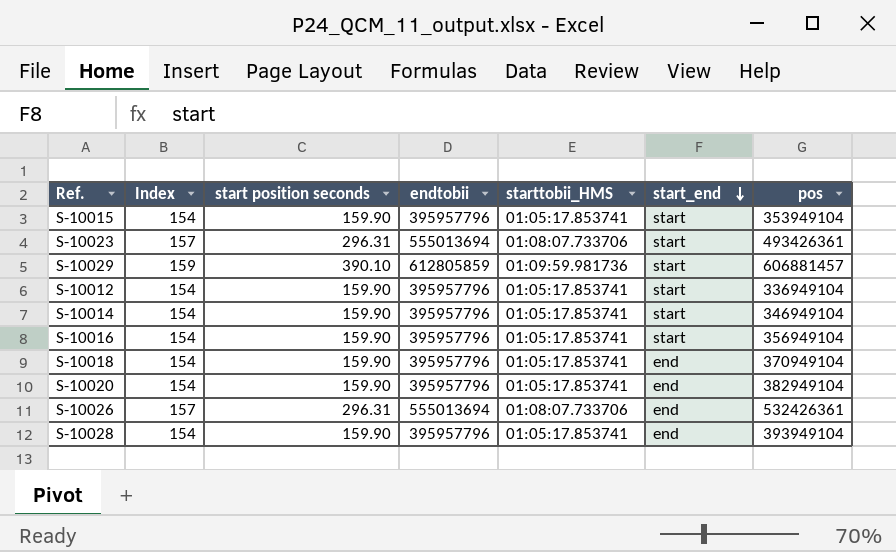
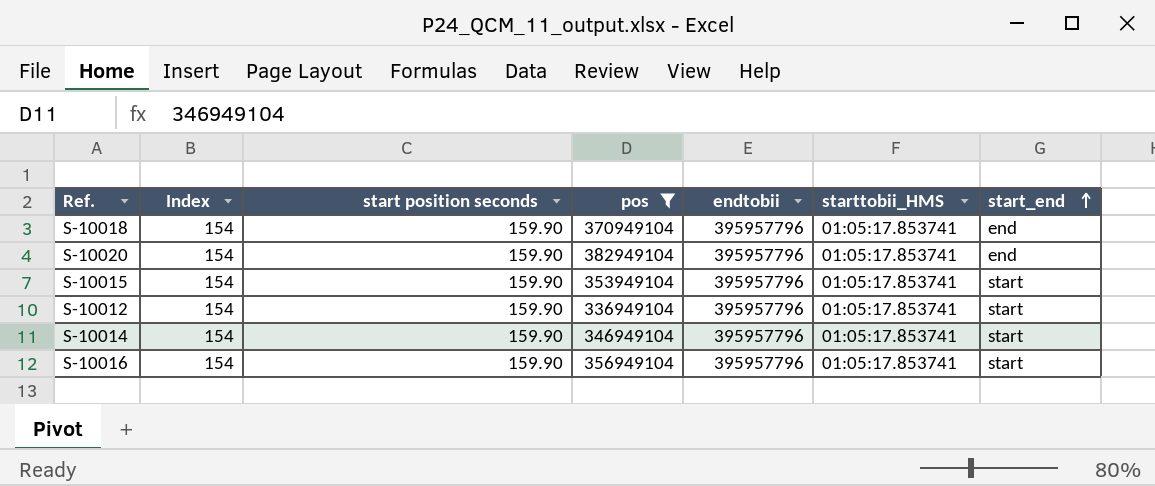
filter: none -> pos <= 382949104
row order: start_end descending -> start_end ascending
column pos | position: 7 -> 4

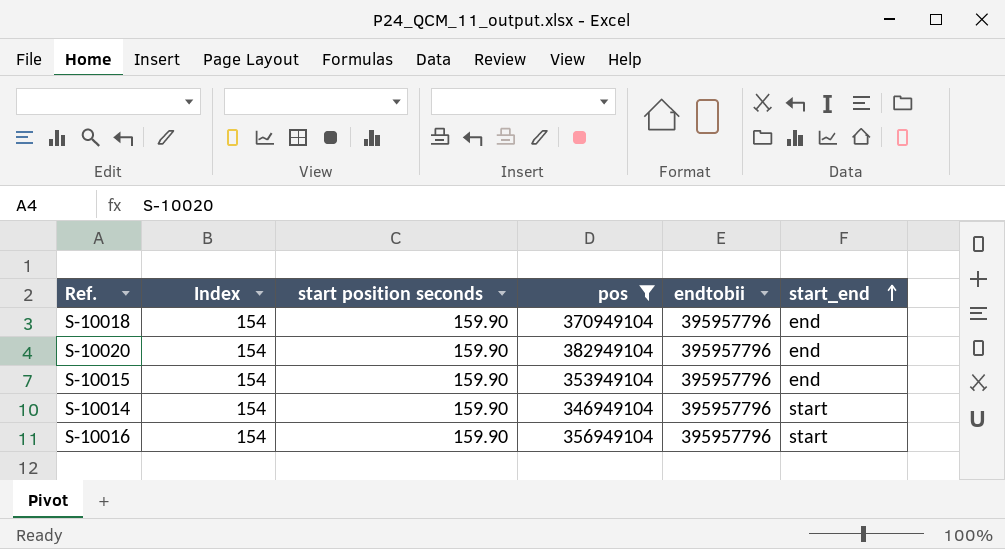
column starttobii_HMS | position: 6 -> none
row S-10012: 154 | 159.90 | 336949104 | 395957796 | 01:05:17.853741 | start -> none
S-10015 | start_end: start -> end

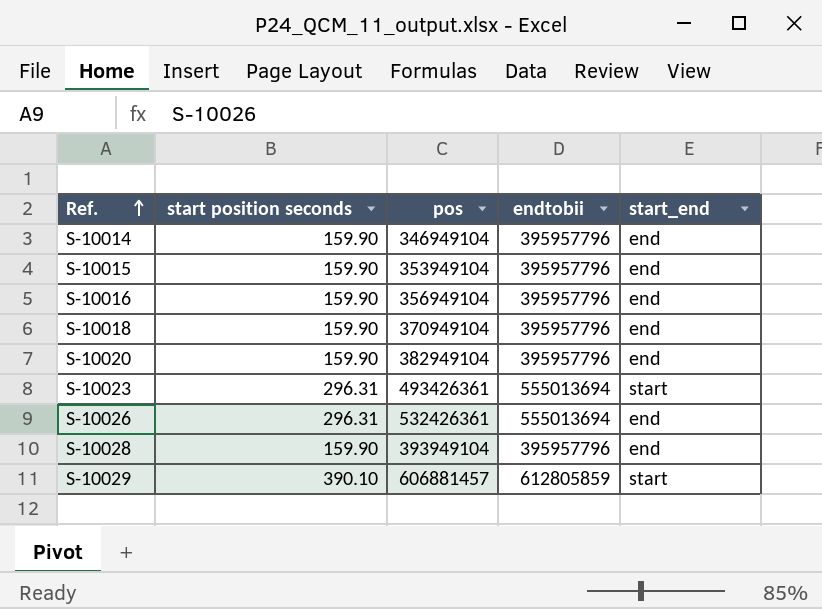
filter: pos <= 382949104 -> none
row order: start_end ascending -> Ref. ascending
column Index | position: 2 -> none
S-10014 | start_end: start -> end
S-10016 | start_end: start -> end

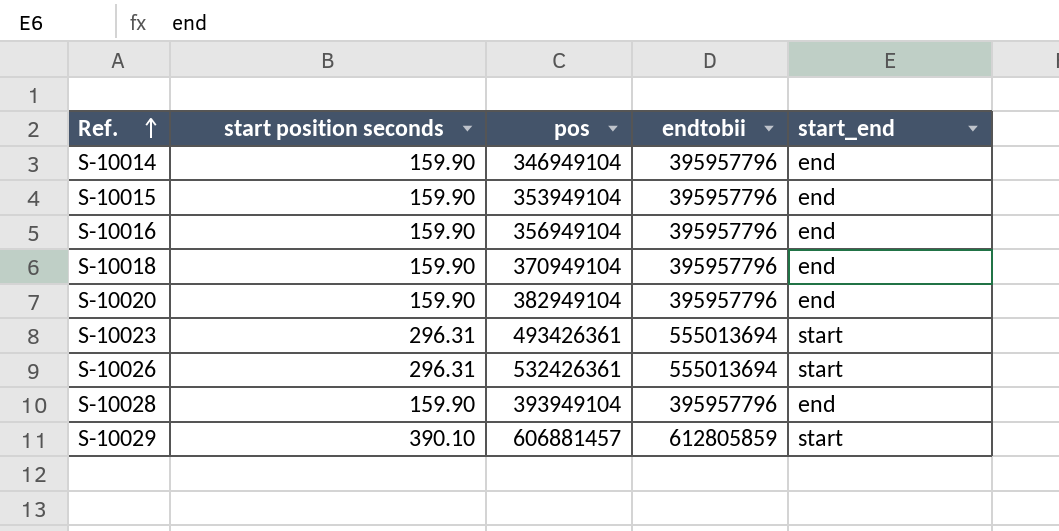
S-10026 | start_end: end -> start

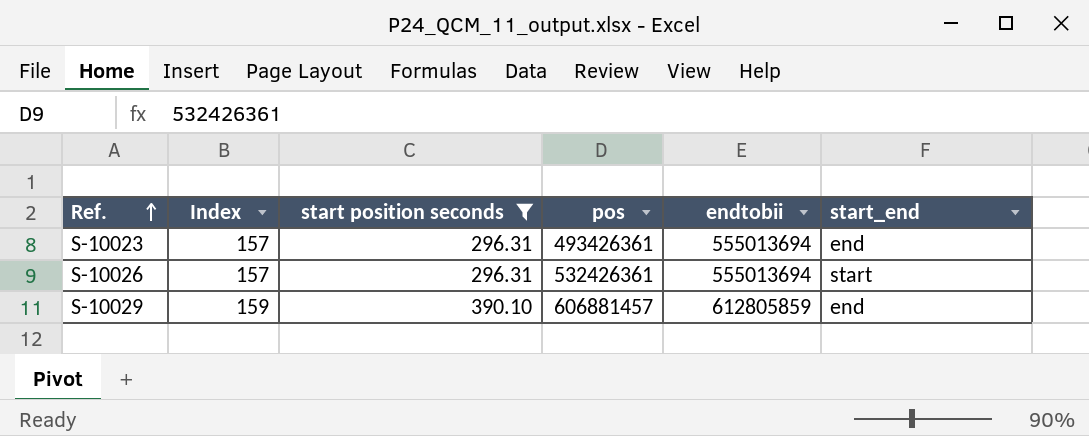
filter: none -> start position seconds != 159.90
column Index | position: none -> 2
S-10023 | start_end: start -> end
S-10029 | start_end: start -> end

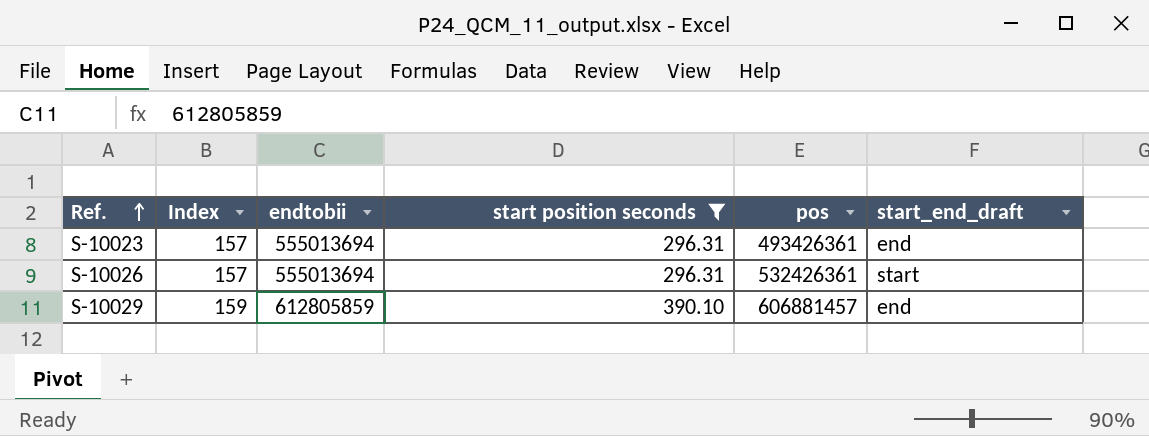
column endtobii | position: 5 -> 3
column name: start_end -> start_end_draft

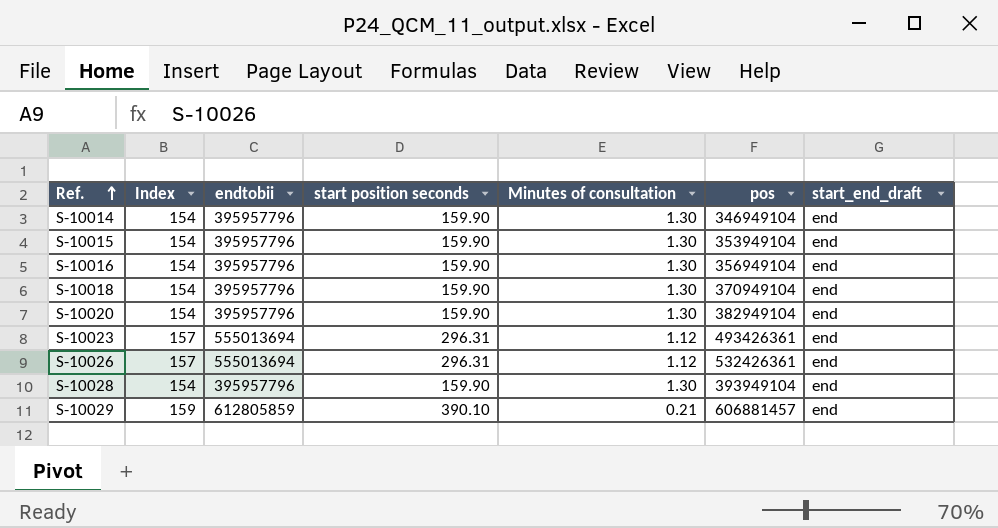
filter: start position seconds != 159.90 -> none
column Minutes of consultation | position: none -> 5
S-10026 | start_end_draft: start -> end

